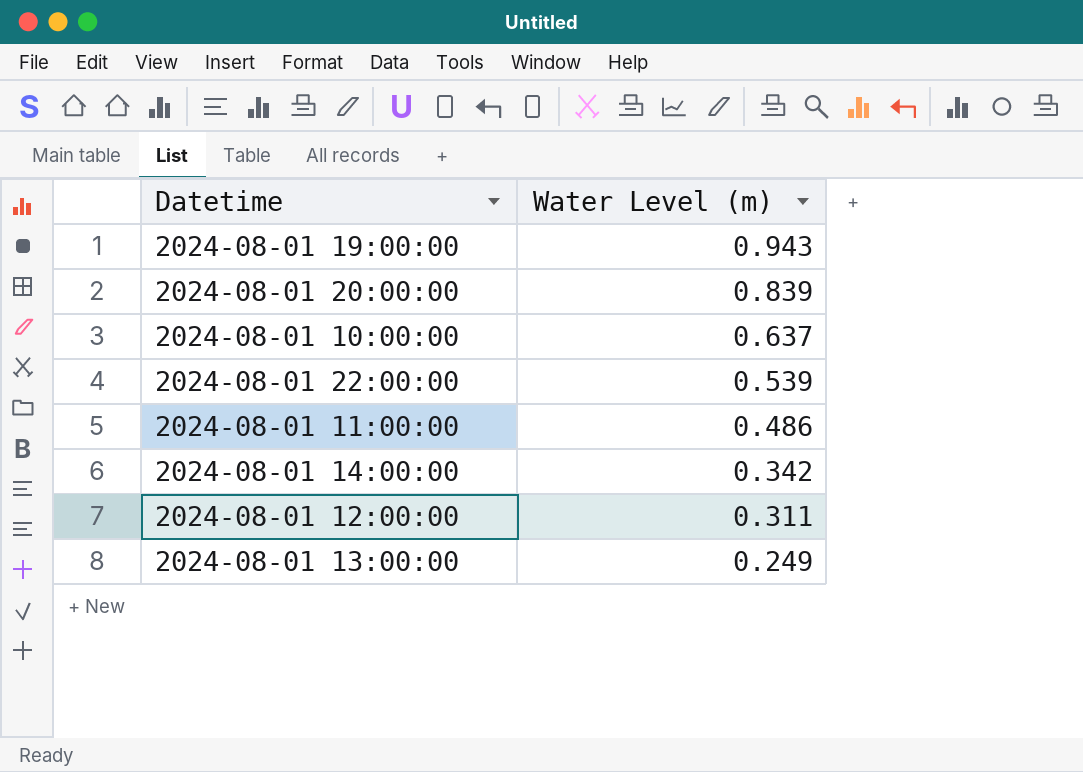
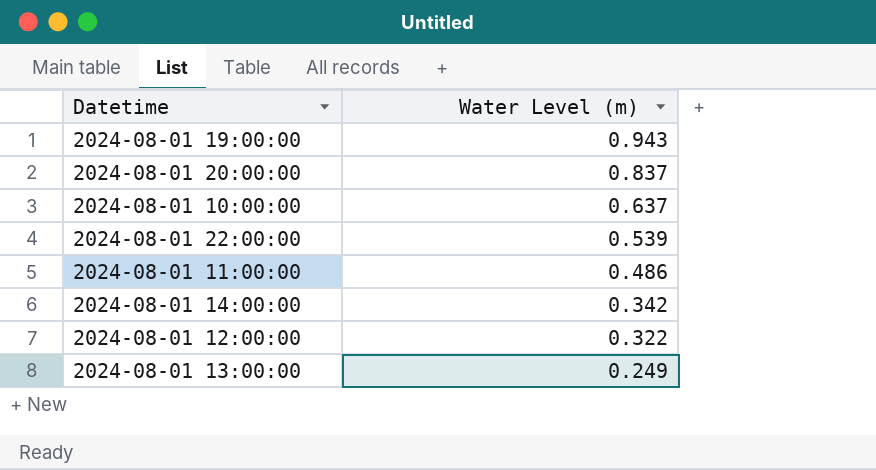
2024-08-01 20:00:00 | Water Level (m): 0.839 -> 0.837
2024-08-01 12:00:00 | Water Level (m): 0.311 -> 0.322

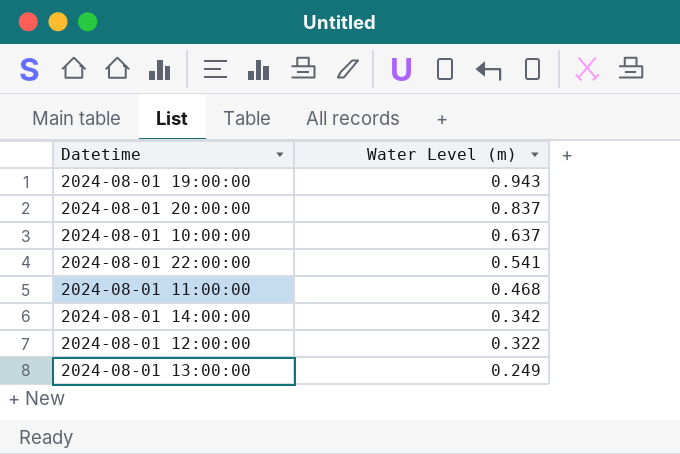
2024-08-01 22:00:00 | Water Level (m): 0.539 -> 0.541
2024-08-01 11:00:00 | Water Level (m): 0.486 -> 0.468

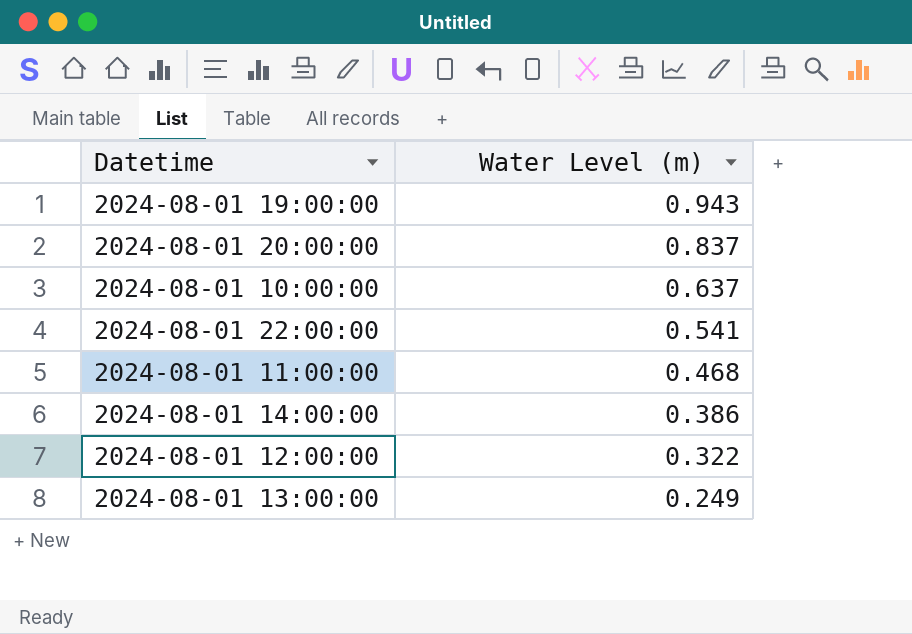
2024-08-01 14:00:00 | Water Level (m): 0.342 -> 0.386

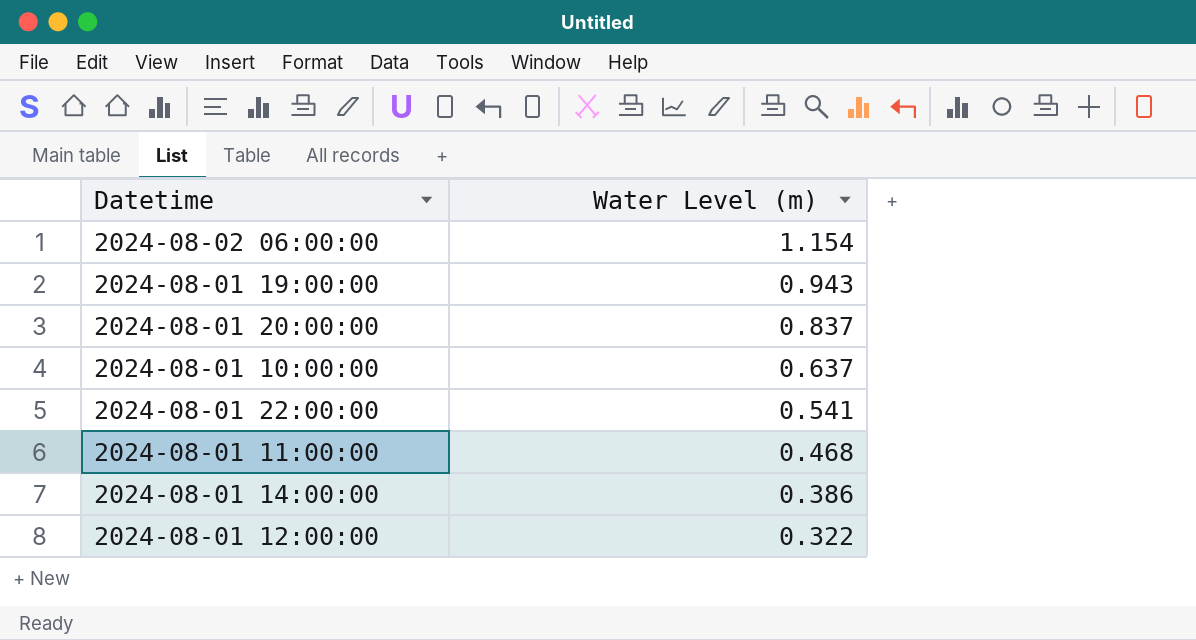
row 2024-08-01 13:00:00: 0.249 -> none
row 2024-08-02 06:00:00: none -> 1.154

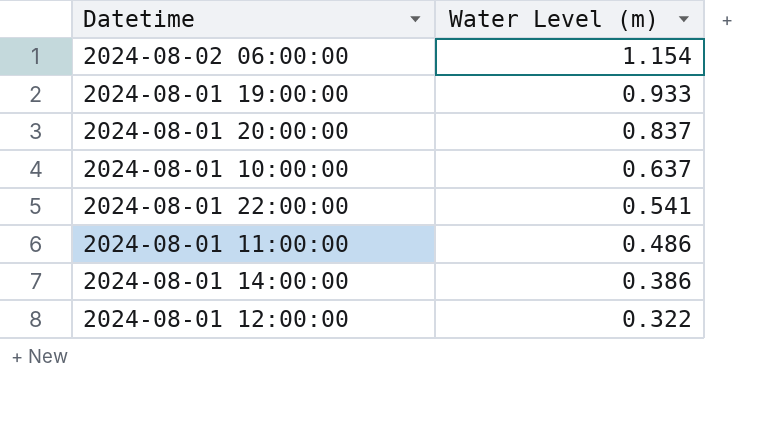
2024-08-01 19:00:00 | Water Level (m): 0.943 -> 0.933
2024-08-01 11:00:00 | Water Level (m): 0.468 -> 0.486

